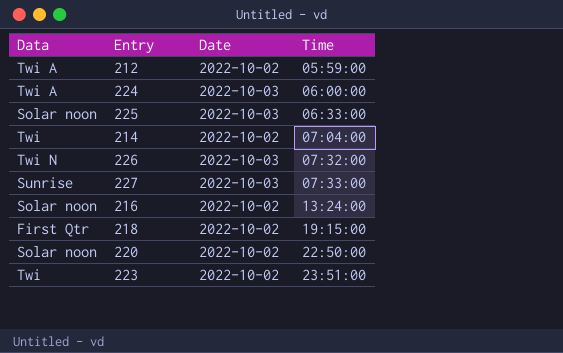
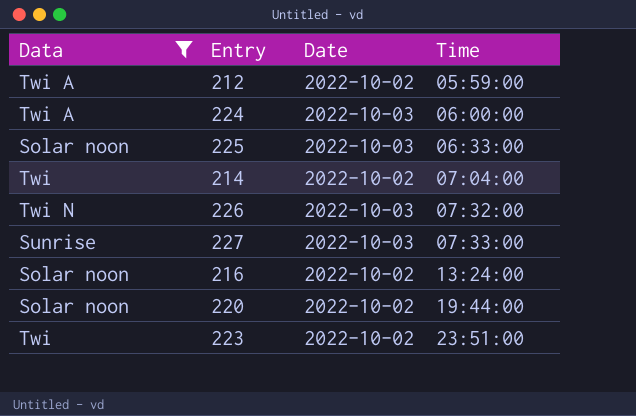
filter: none -> Data != First Qtr
220 | Time: 22:50:00 -> 19:44:00

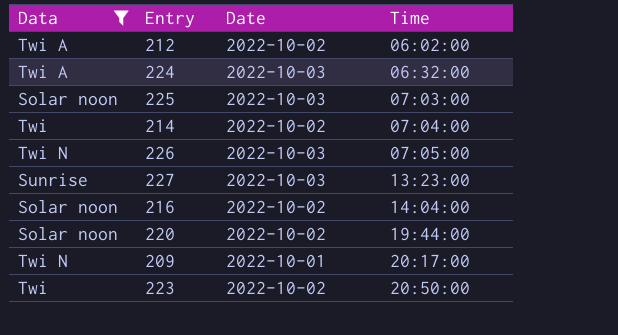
212 | Time: 05:59:00 -> 06:02:00
224 | Time: 06:00:00 -> 06:32:00
225 | Time: 06:33:00 -> 07:03:00
226 | Time: 07:32:00 -> 07:05:00
227 | Time: 07:33:00 -> 13:23:00
216 | Time: 13:24:00 -> 14:04:00
row 209: none -> Twi N | 2022-10-01 | 20:17:00
223 | Time: 23:51:00 -> 20:50:00

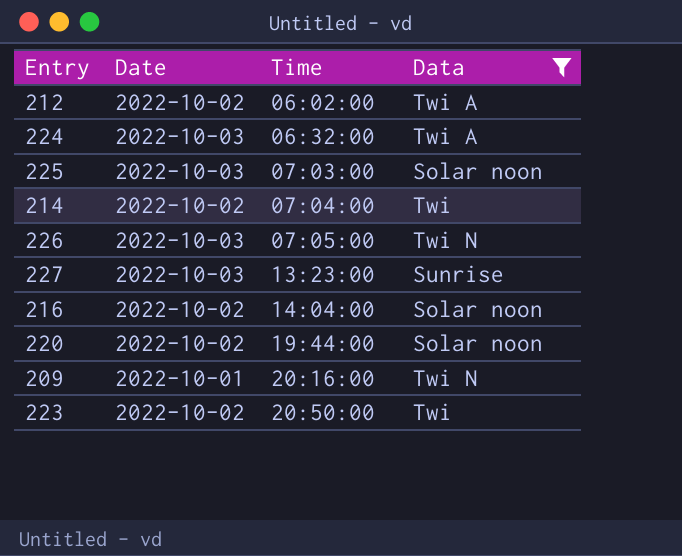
column Data | position: 1 -> 4
209 | Time: 20:17:00 -> 20:16:00

